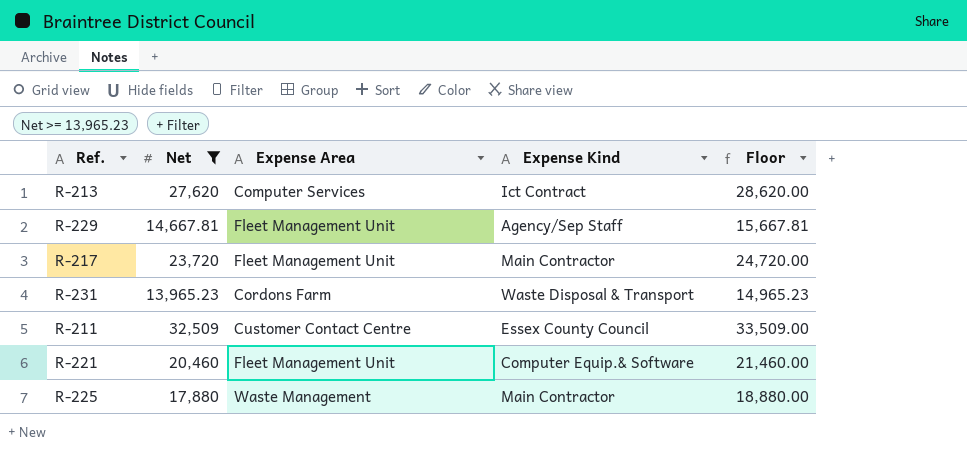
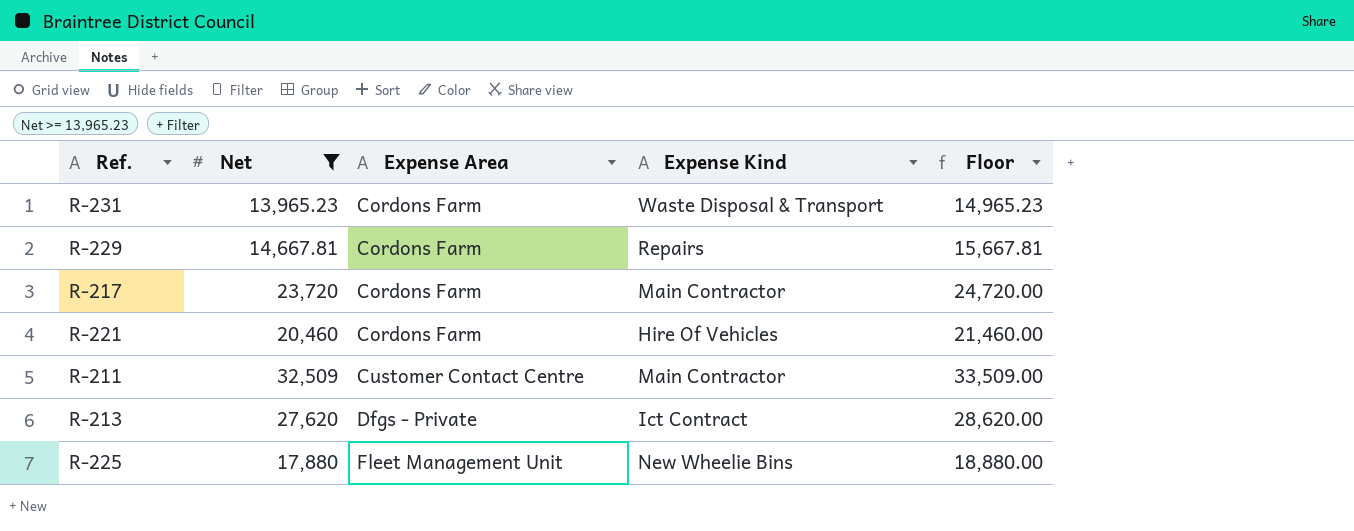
row order: none -> Expense Area ascending
R-229 | Expense Area: Fleet Management Unit -> Cordons Farm
R-229 | Expense Kind: Agency/Sep Staff -> Repairs
R-217 | Expense Area: Fleet Management Unit -> Cordons Farm
R-221 | Expense Area: Fleet Management Unit -> Cordons Farm
R-221 | Expense Kind: Computer Equip.& Software -> Hire Of Vehicles
R-211 | Expense Kind: Essex County Council -> Main Contractor
R-213 | Expense Area: Computer Services -> Dfgs - Private
R-225 | Expense Area: Waste Management -> Fleet Management Unit
R-225 | Expense Kind: Main Contractor -> New Wheelie Bins

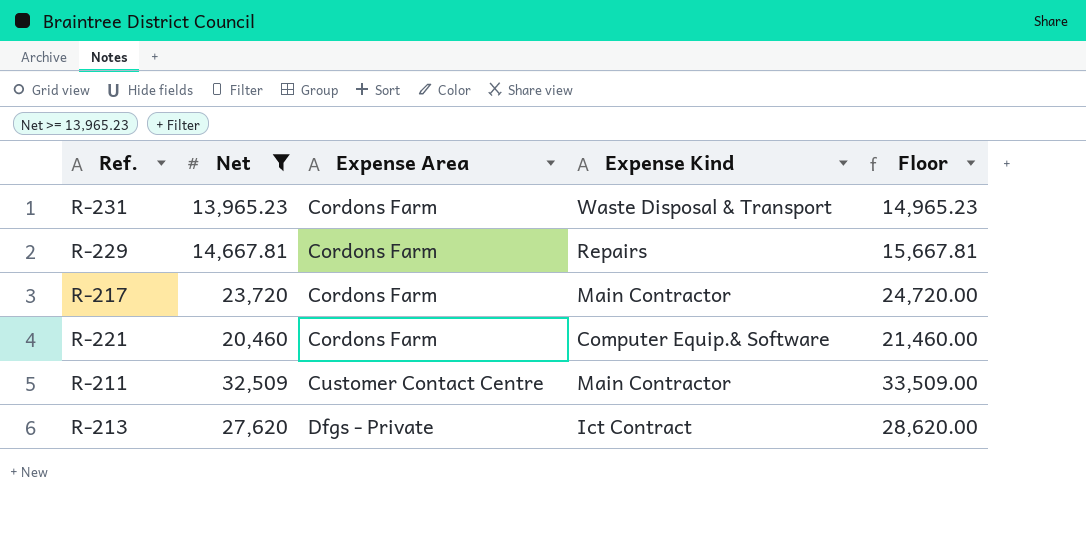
row R-225: 17,880 | Fleet Management Unit | New Wheelie Bins | 18,880.00 -> none
R-221 | Expense Kind: Hire Of Vehicles -> Computer Equip.& Software

